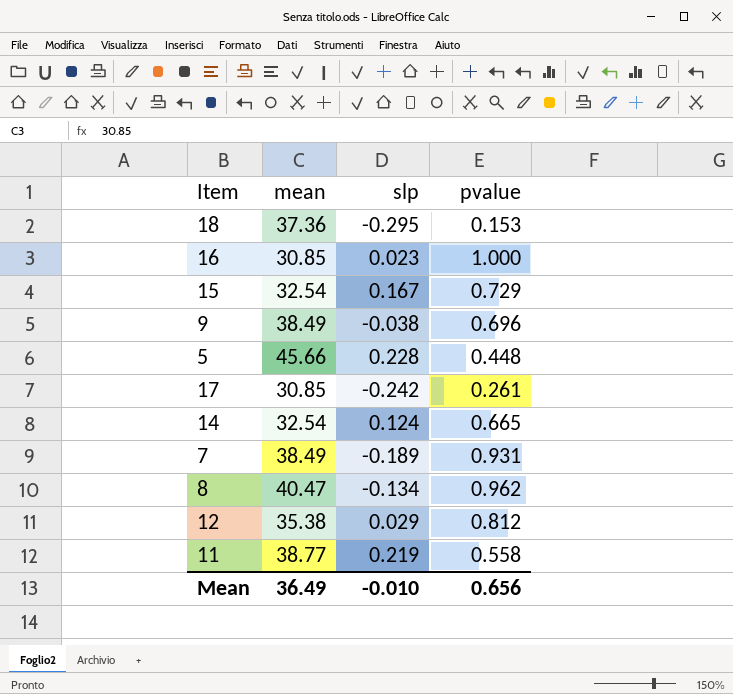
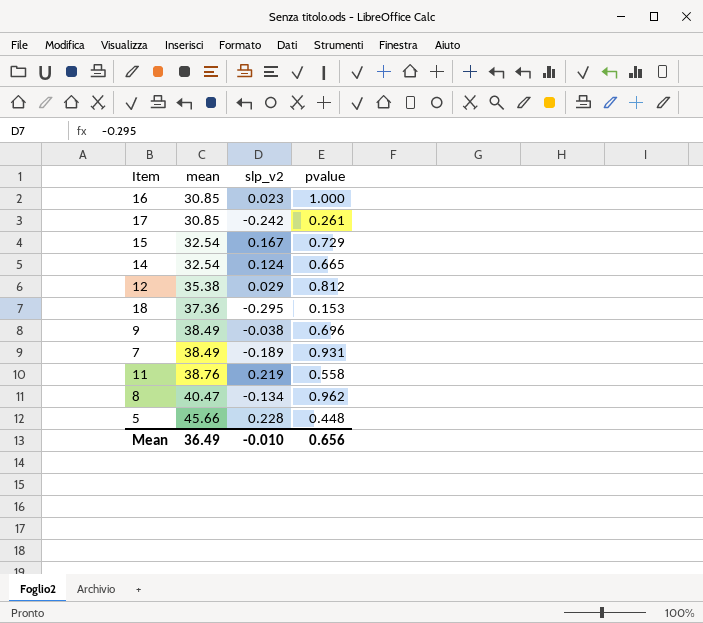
row order: none -> mean ascending
column name: slp -> slp_v2
11 | mean: 38.77 -> 38.76

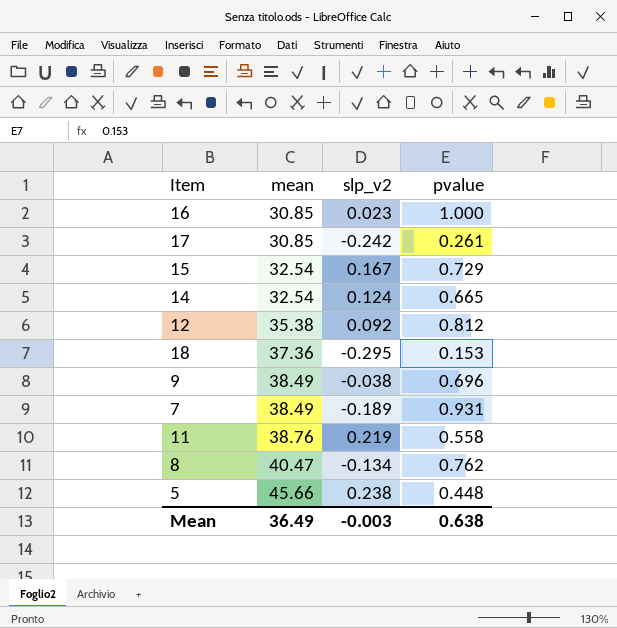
12 | slp_v2: 0.029 -> 0.092
8 | pvalue: 0.962 -> 0.762
5 | slp_v2: 0.228 -> 0.238
Mean | slp_v2: -0.010 -> -0.003
Mean | pvalue: 0.656 -> 0.638

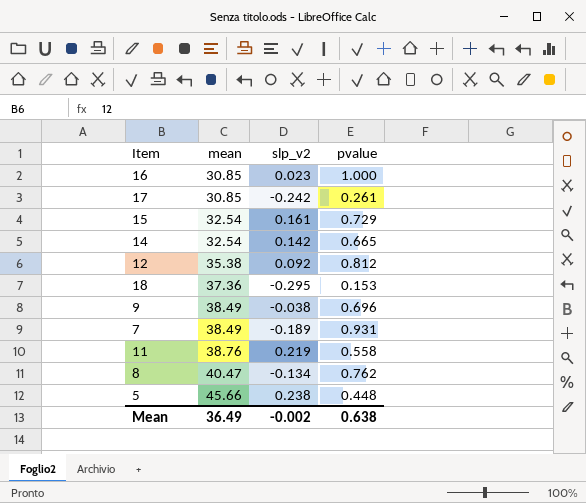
15 | slp_v2: 0.167 -> 0.161
14 | slp_v2: 0.124 -> 0.142
Mean | slp_v2: -0.003 -> -0.002

